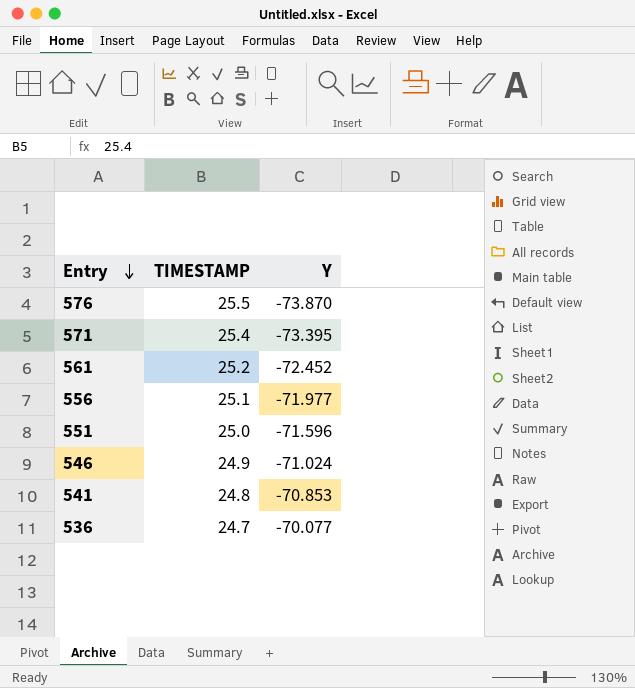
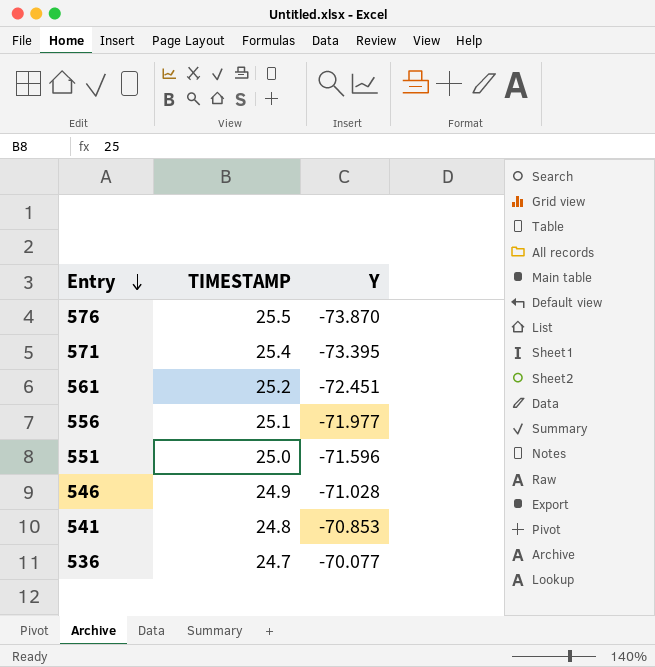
561 | Y: -72.452 -> -72.451
546 | Y: -71.024 -> -71.028

